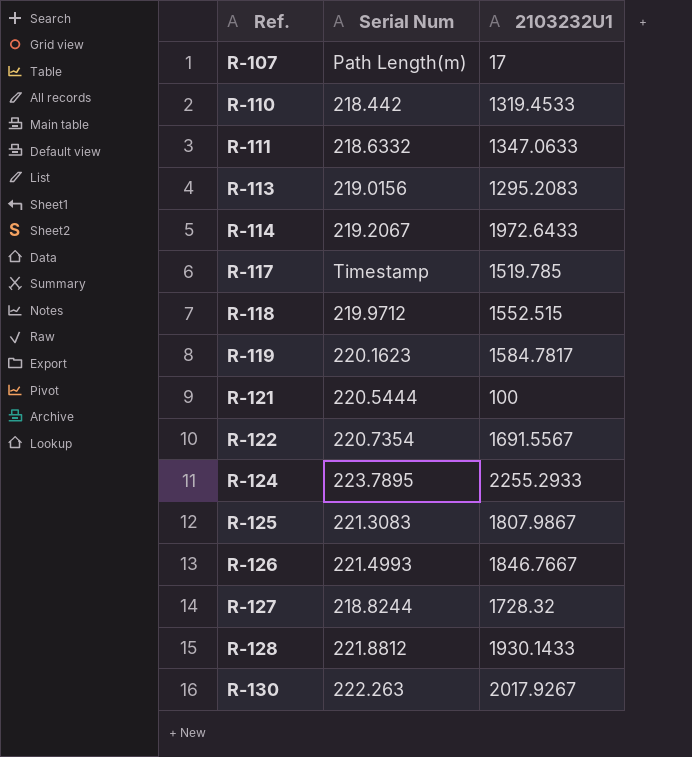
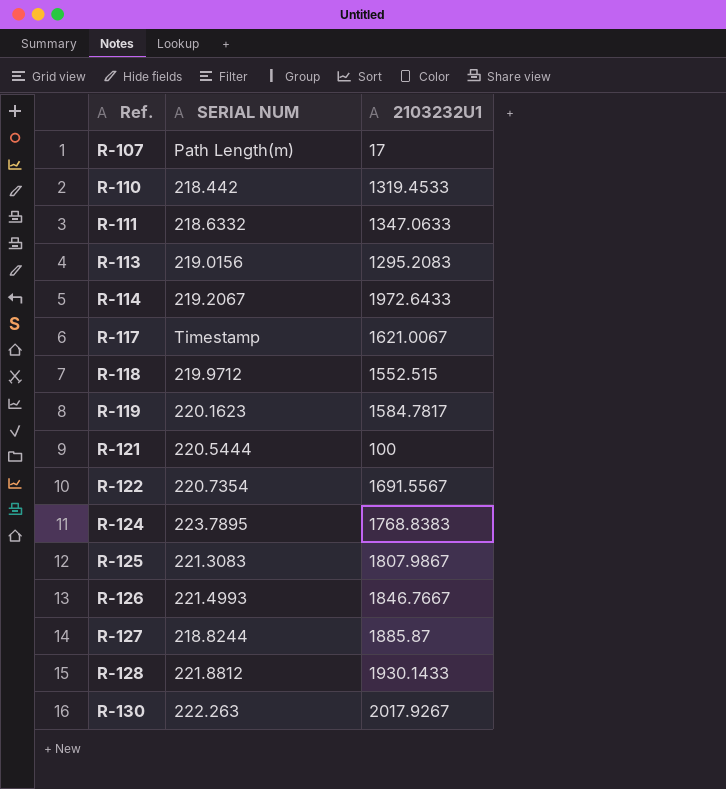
column name: Serial Num -> SERIAL NUM
R-117 | 2103232U1: 1519.785 -> 1621.0067
R-124 | 2103232U1: 2255.2933 -> 1768.8383
R-127 | 2103232U1: 1728.32 -> 1885.87

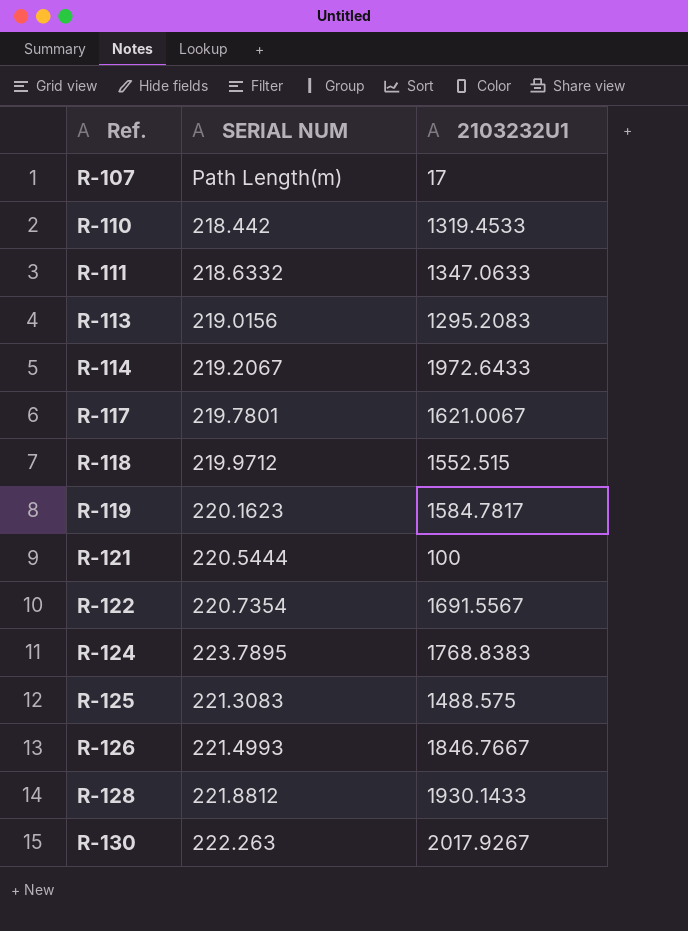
row R-127: 218.8244 | 1885.87 -> none
R-117 | SERIAL NUM: Timestamp -> 219.7801
R-125 | 2103232U1: 1807.9867 -> 1488.575

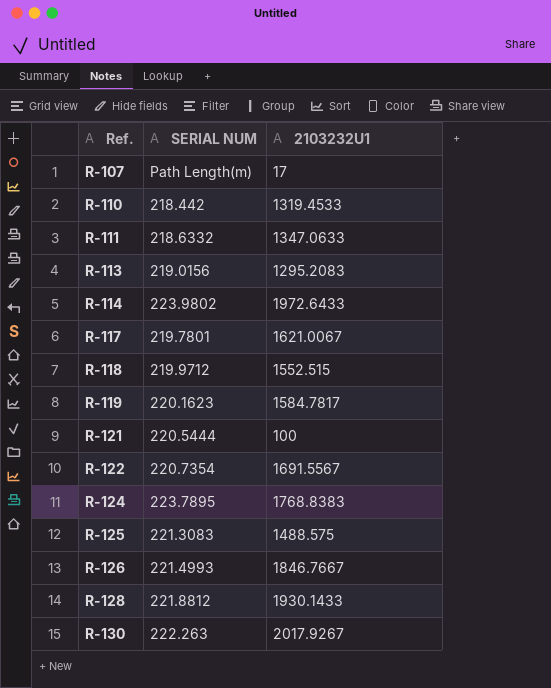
R-114 | SERIAL NUM: 219.2067 -> 223.9802

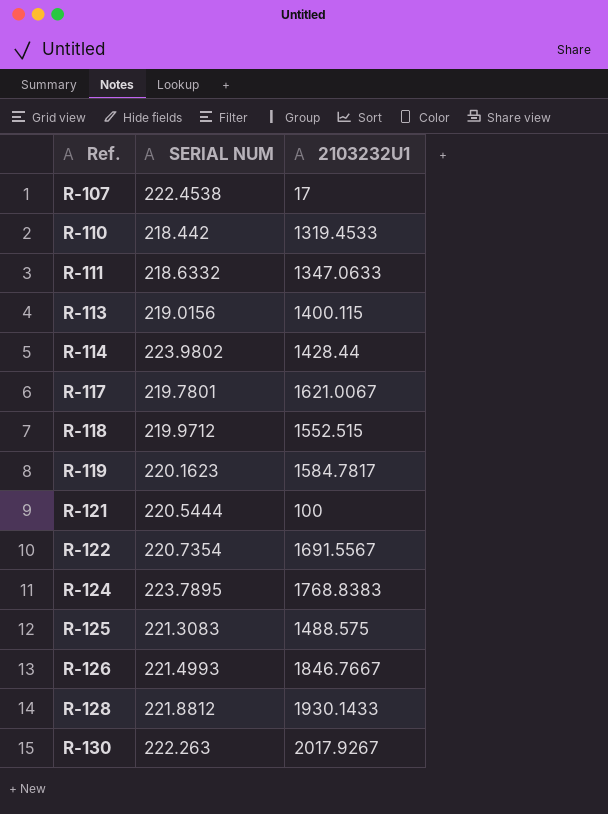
R-107 | SERIAL NUM: Path Length(m) -> 222.4538
R-113 | 2103232U1: 1295.2083 -> 1400.115
R-114 | 2103232U1: 1972.6433 -> 1428.44

